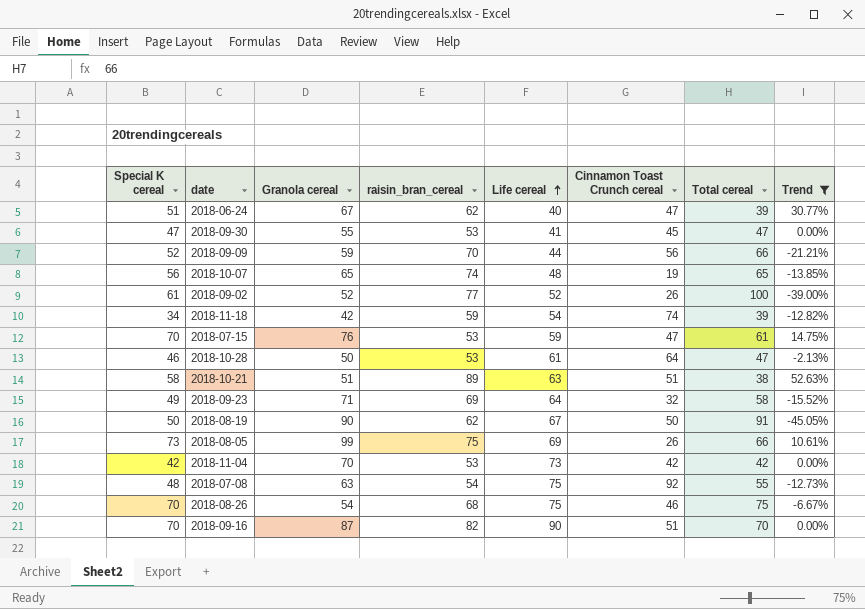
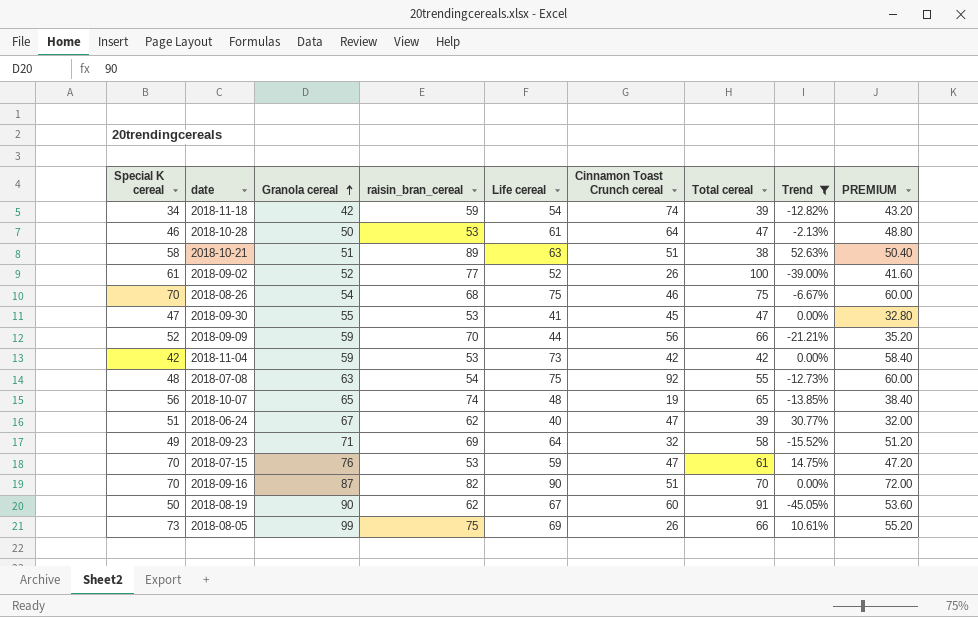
row order: Life cereal ascending -> Granola cereal ascending
column PREMIUM | formula: none -> [Life cereal] * 0.8
2018-11-04 | Granola cereal: 70 -> 59
2018-08-19 | Cinnamon Toast Crunch cereal: 50 -> 60

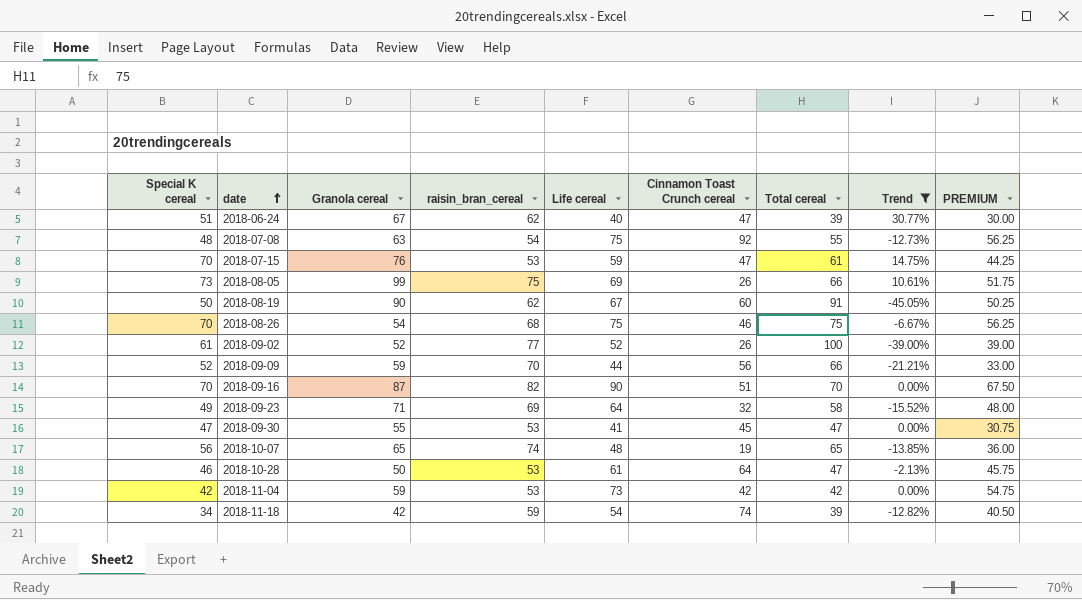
row order: Granola cereal ascending -> date ascending
column PREMIUM | formula: [Life cereal] * 0.8 -> [Life cereal] * 0.75
row 2018-10-21: 58 | 51 | 89 | 63 | 51 | 38 | 52.63% | 50.40 -> none

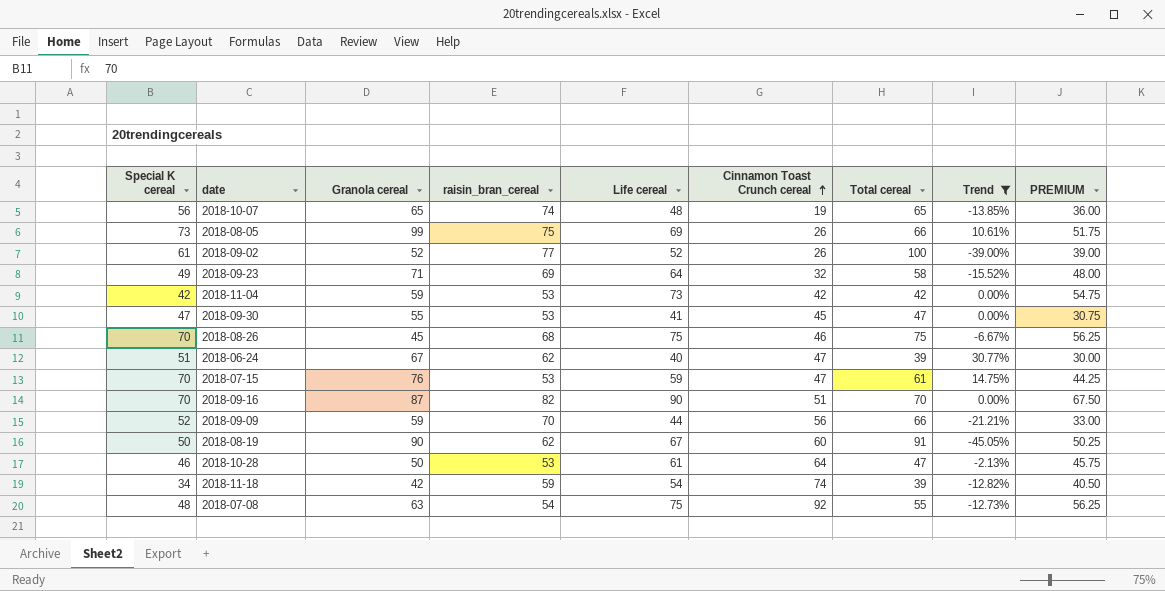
row order: date ascending -> Cinnamon Toast Crunch cereal ascending
2018-08-26 | Granola cereal: 54 -> 45

